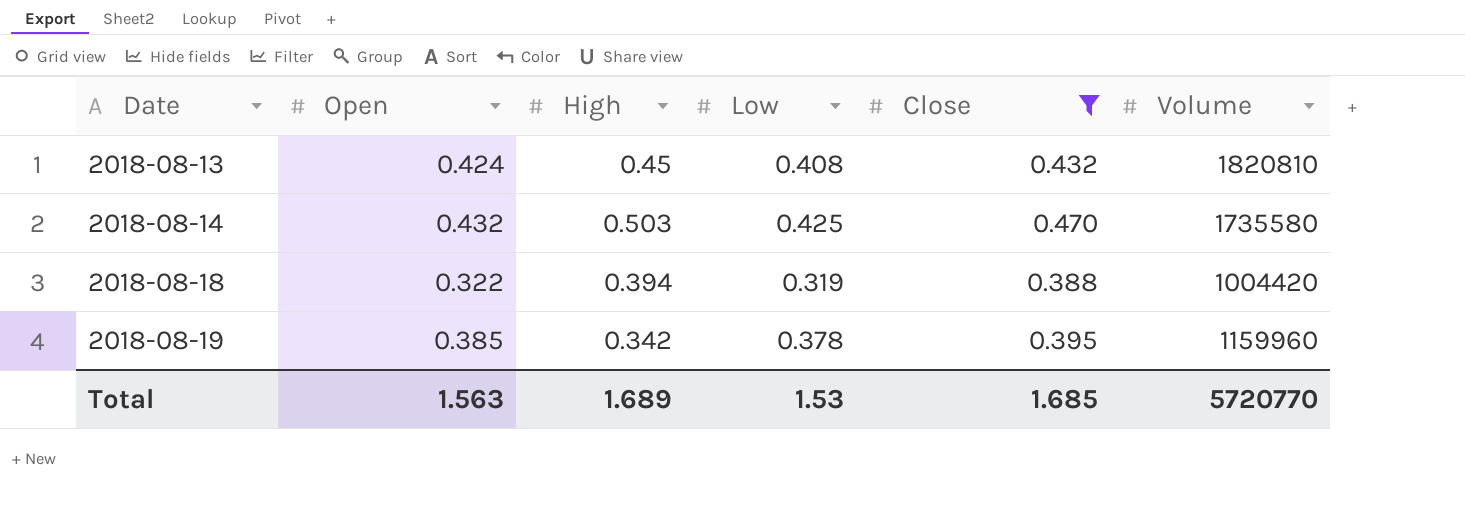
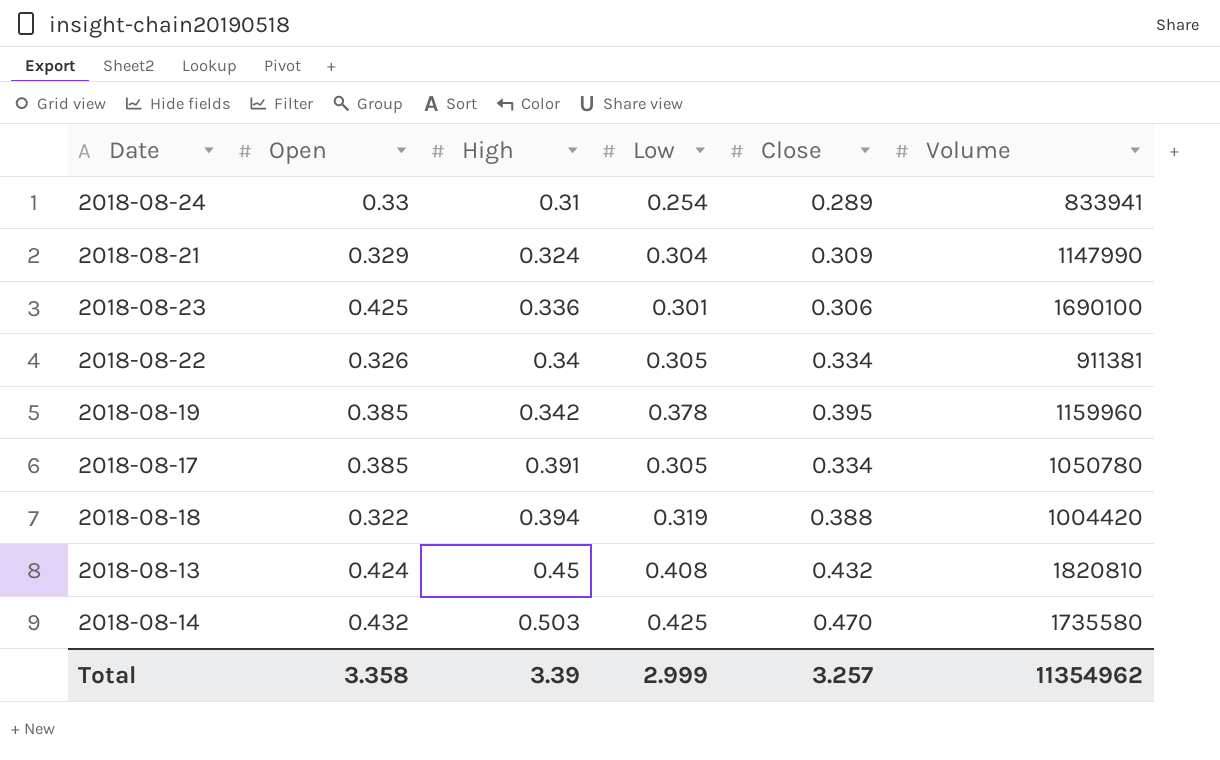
filter: Close >= 0.388 -> none
row order: Date ascending -> High ascending
Total | Open: 1.563 -> 3.358
Total | High: 1.689 -> 3.39
Total | Low: 1.53 -> 2.999
Total | Close: 1.685 -> 3.257
Total | Volume: 5720770 -> 11354962

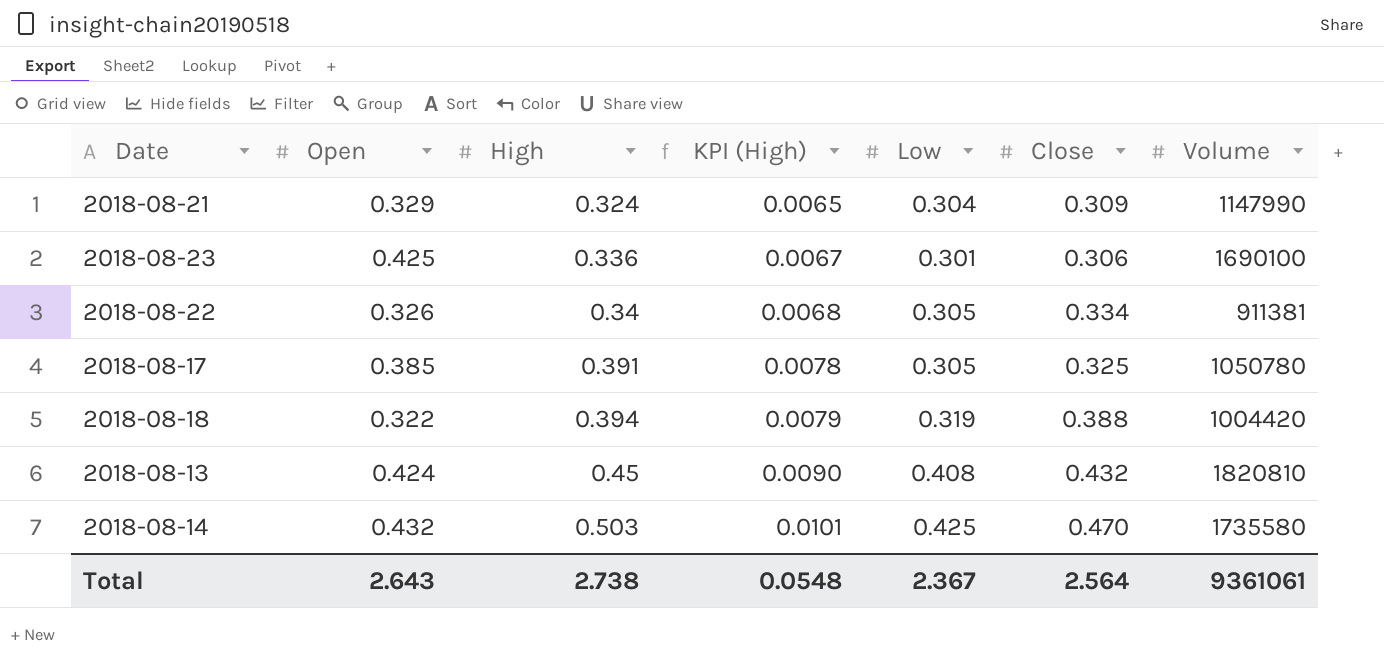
column KPI (High) | formula: none -> [High] * 0.02
row 2018-08-24: 0.33 | 0.31 | 0.254 | 0.289 | 833941 -> none
row 2018-08-19: 0.385 | 0.342 | 0.378 | 0.395 | 1159960 -> none
2018-08-17 | Close: 0.334 -> 0.325
Total | Open: 3.358 -> 2.643
Total | High: 3.39 -> 2.738
Total | Low: 2.999 -> 2.367
Total | Close: 3.257 -> 2.564
Total | Volume: 11354962 -> 9361061

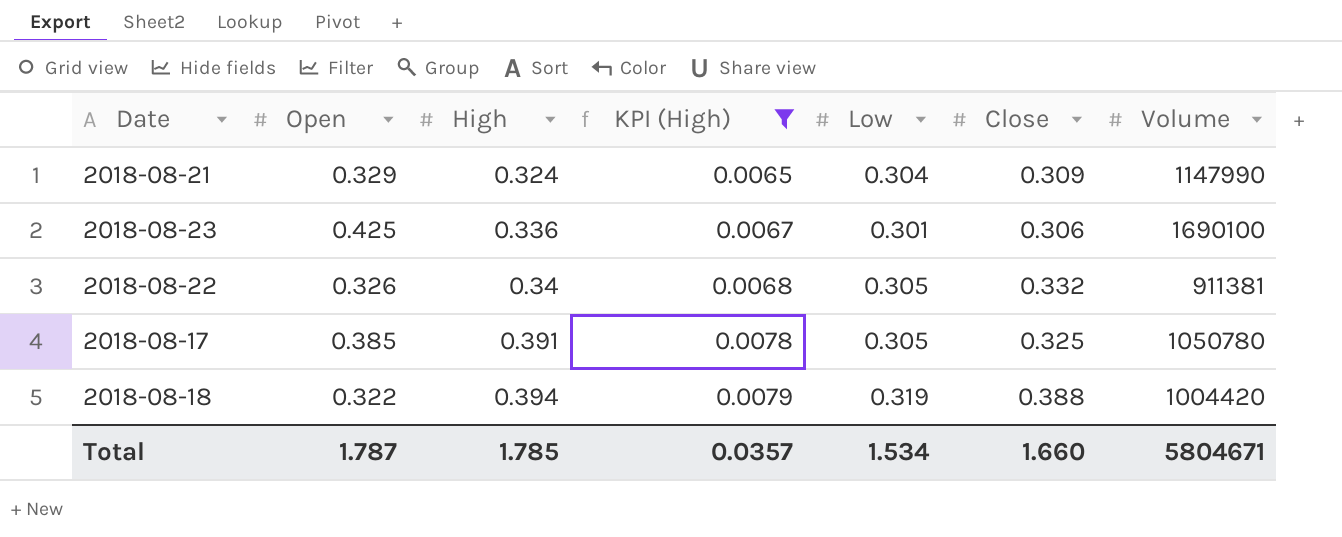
filter: none -> KPI (High) <= 0.0079
2018-08-22 | Close: 0.334 -> 0.332
Total | Open: 2.643 -> 1.787
Total | High: 2.738 -> 1.785
Total | KPI (High): 0.0548 -> 0.0357
Total | Low: 2.367 -> 1.534
Total | Close: 2.564 -> 1.660
Total | Volume: 9361061 -> 5804671

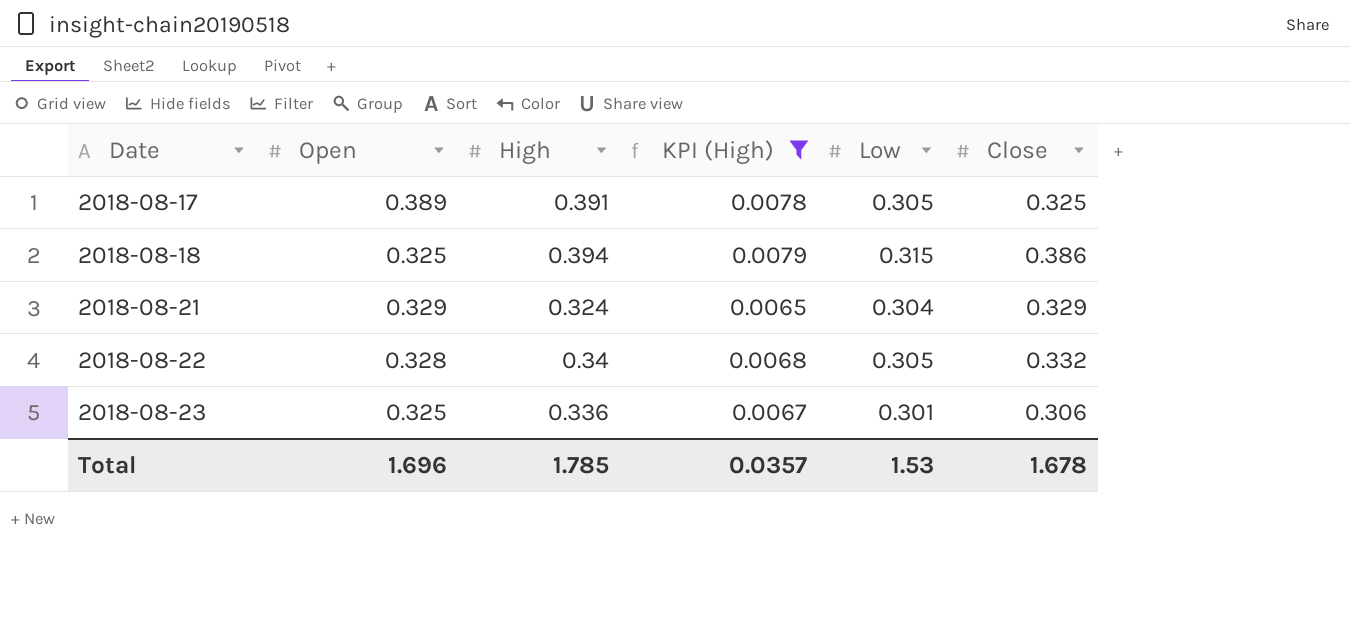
row order: High ascending -> Date ascending
column Volume | position: 7 -> none
2018-08-17 | Open: 0.385 -> 0.389
2018-08-18 | Open: 0.322 -> 0.325
2018-08-18 | Low: 0.319 -> 0.315
2018-08-18 | Close: 0.388 -> 0.386
2018-08-21 | Close: 0.309 -> 0.329
2018-08-22 | Open: 0.326 -> 0.328
2018-08-23 | Open: 0.425 -> 0.325
Total | Open: 1.787 -> 1.696
Total | Low: 1.534 -> 1.53
Total | Close: 1.660 -> 1.678

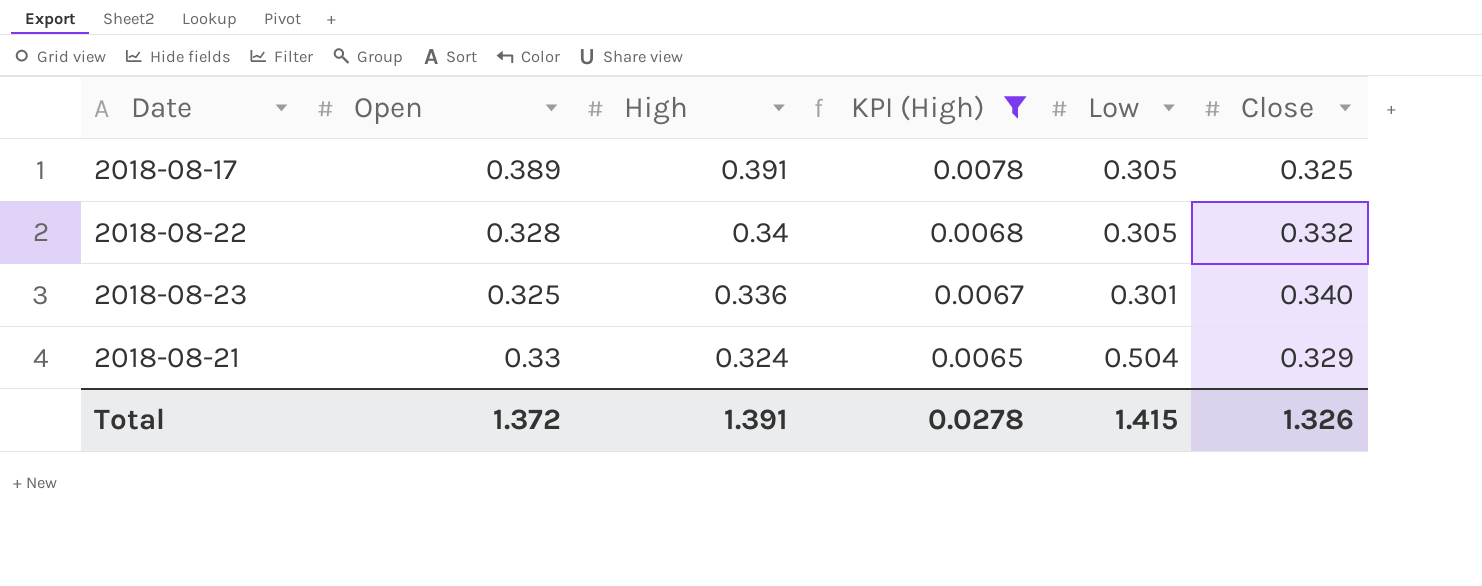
row order: Date ascending -> High descending
row 2018-08-18: 0.325 | 0.394 | 0.0079 | 0.315 | 0.386 -> none
2018-08-23 | Close: 0.306 -> 0.340
2018-08-21 | Open: 0.329 -> 0.33
2018-08-21 | Low: 0.304 -> 0.504
Total | Open: 1.696 -> 1.372
Total | High: 1.785 -> 1.391
Total | KPI (High): 0.0357 -> 0.0278
Total | Low: 1.53 -> 1.415
Total | Close: 1.678 -> 1.326

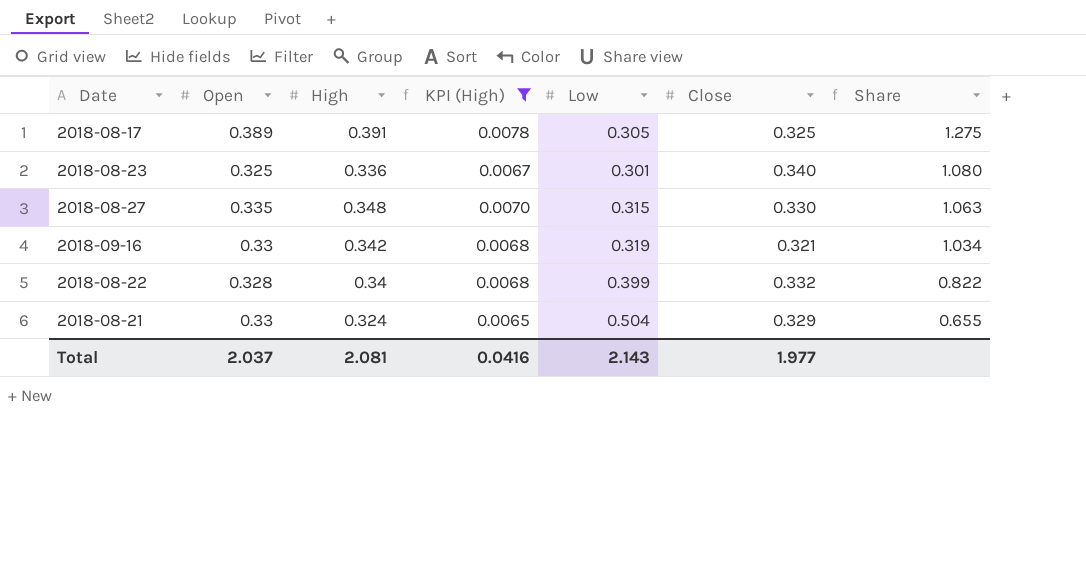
row order: High descending -> Share descending
column Share | formula: none -> [Open] / [Low]
row 2018-08-27: none -> 0.335 | 0.348 | 0.0070 | 0.315 | 0.330 | 1.063
row 2018-09-16: none -> 0.33 | 0.342 | 0.0068 | 0.319 | 0.321 | 1.034
2018-08-22 | Low: 0.305 -> 0.399
Total | Open: 1.372 -> 2.037
Total | High: 1.391 -> 2.081
Total | KPI (High): 0.0278 -> 0.0416
Total | Low: 1.415 -> 2.143
Total | Close: 1.326 -> 1.977

